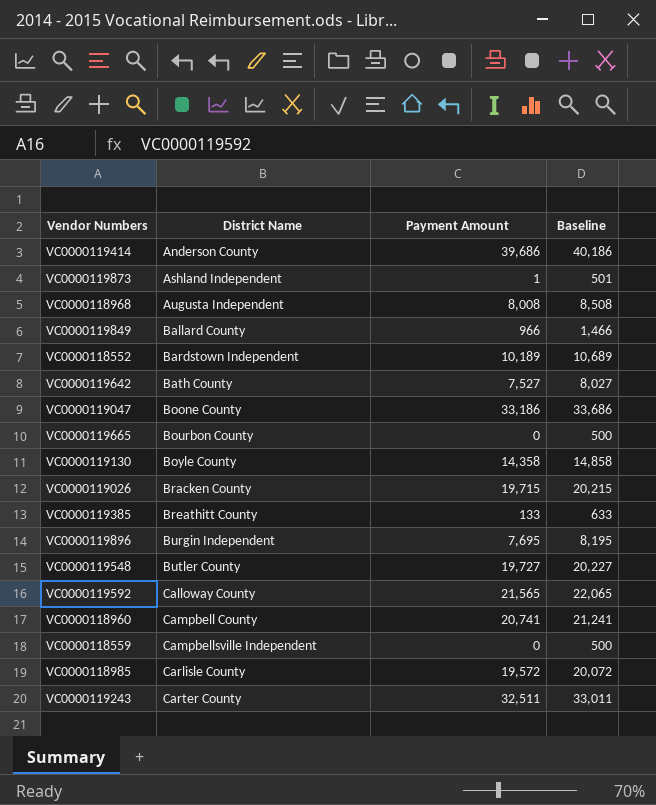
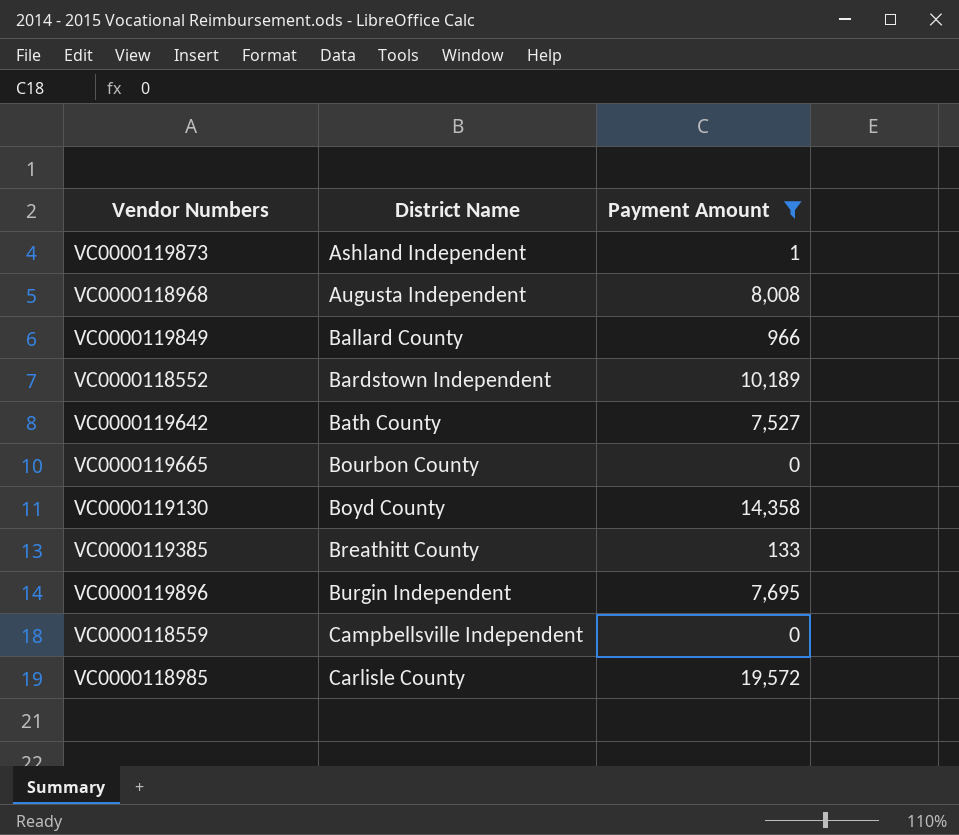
filter: none -> Payment Amount <= 19,572
column Baseline | formula: [Payment Amount] + 500 -> none
VC0000119130 | District Name: Boyle County -> Boyd County

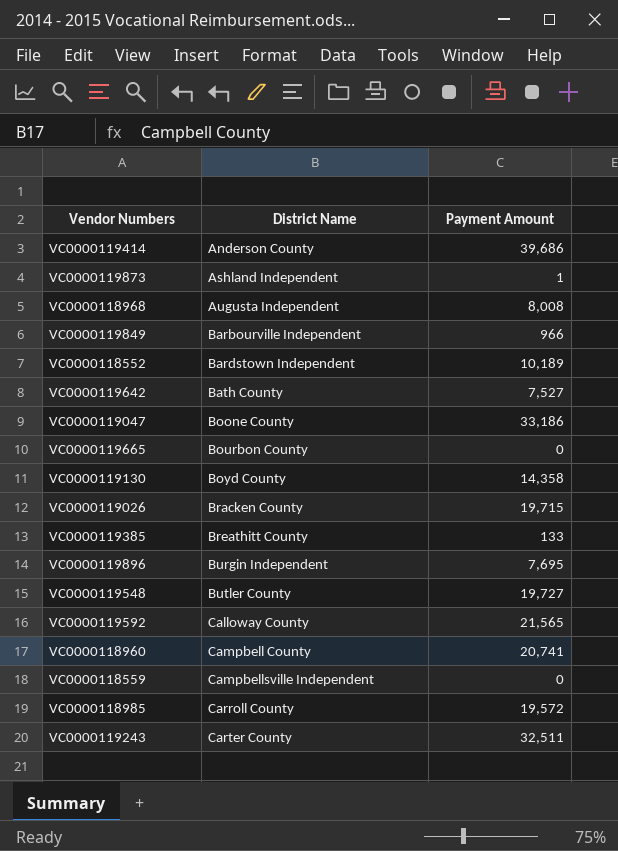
filter: Payment Amount <= 19,572 -> none
VC0000119849 | District Name: Ballard County -> Barbourville Independent
VC0000118985 | District Name: Carlisle County -> Carroll County

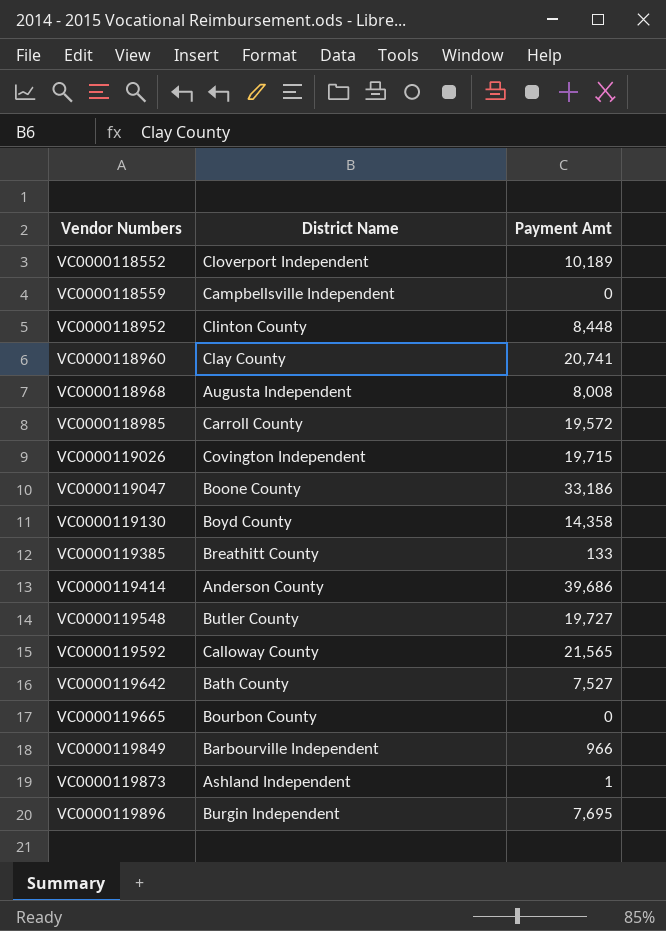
row order: District Name ascending -> Vendor Numbers ascending
column name: Payment Amount -> Payment Amt
row VC0000119243: Carter County | 32,511 -> none
VC0000118552 | District Name: Bardstown Independent -> Cloverport Independent
row VC0000118952: none -> Clinton County | 8,448
VC0000118960 | District Name: Campbell County -> Clay County
VC0000119026 | District Name: Bracken County -> Covington Independent

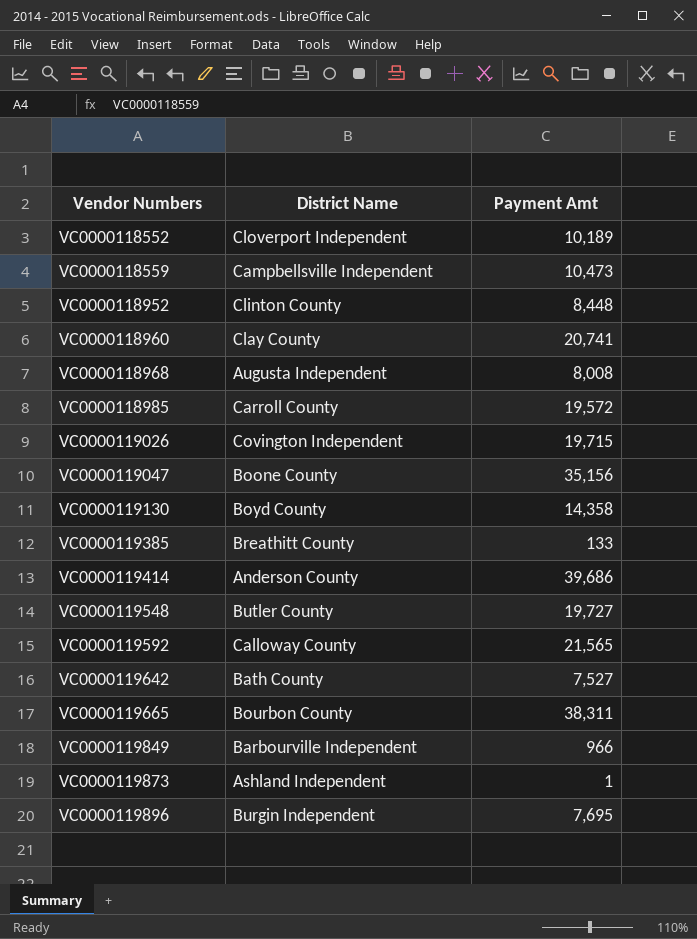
VC0000118559 | Payment Amt: 0 -> 10,473
VC0000119047 | Payment Amt: 33,186 -> 35,156
VC0000119665 | Payment Amt: 0 -> 38,311

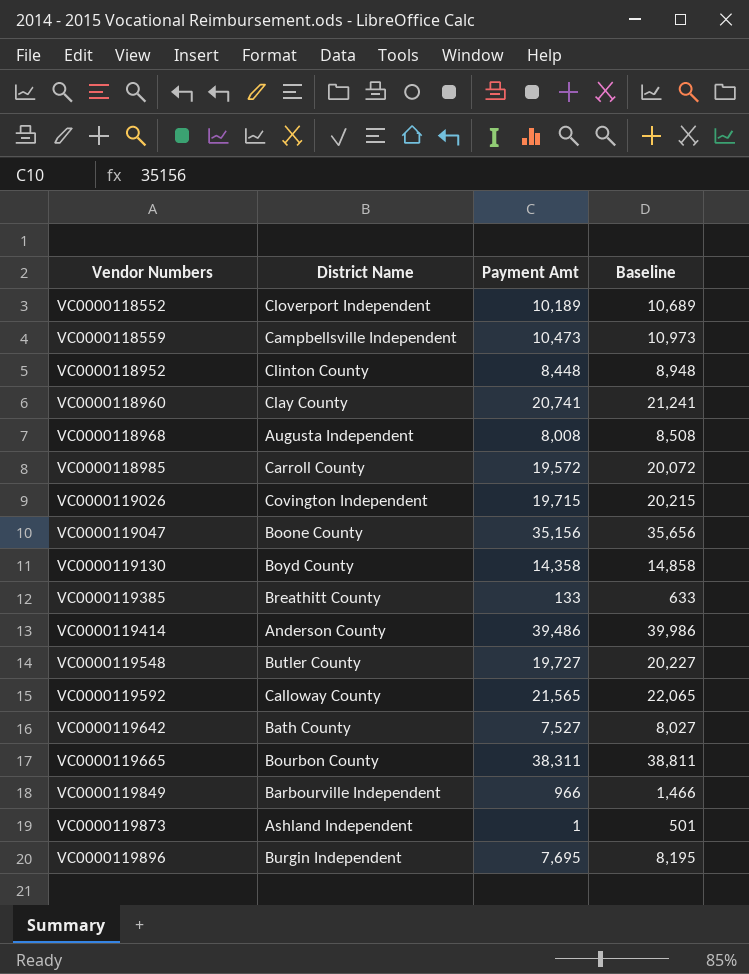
column Baseline | formula: none -> [Payment Amt] + 500
VC0000119414 | Payment Amt: 39,686 -> 39,486

